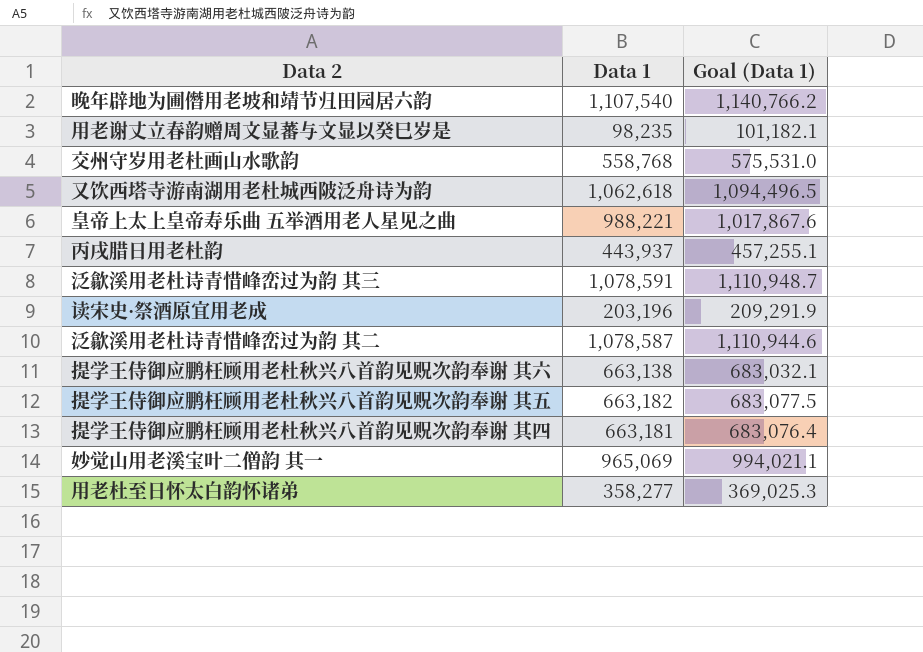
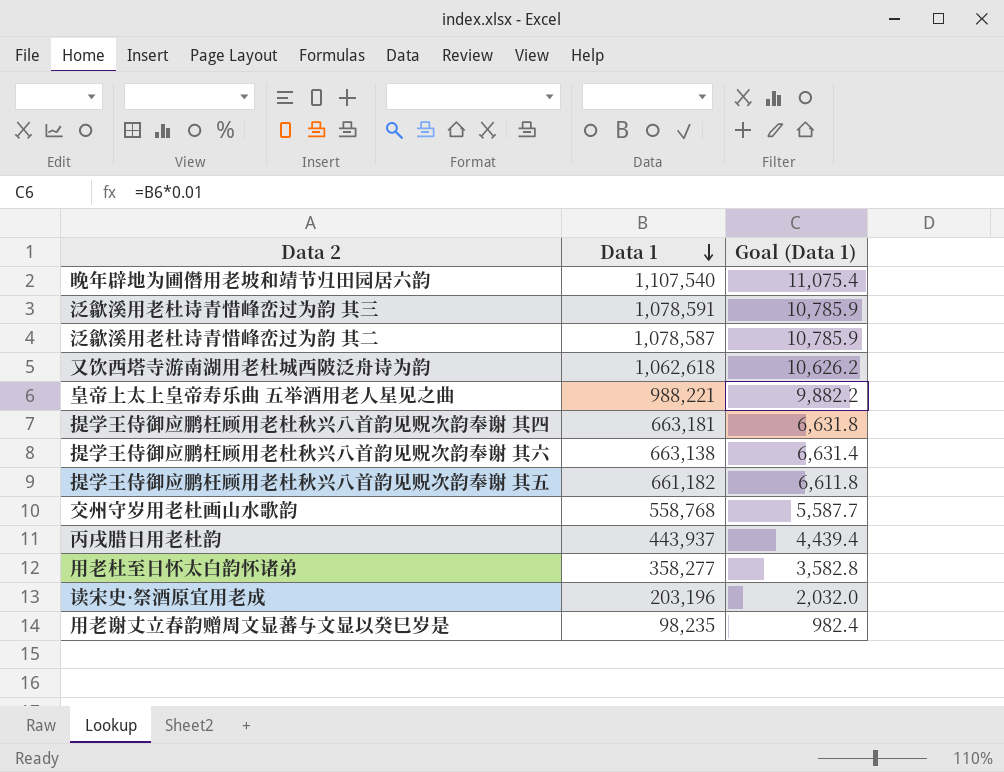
row order: none -> Data 1 descending
column Goal (Data 1) | formula: [Data 1] * 1.03 -> [Data 1] * 0.01
row 妙觉山用老溪宝叶二僧韵 其一: 965,069 | 994,021.1 -> none
提学王侍御应鹏枉顾用老杜秋兴八首韵见贶次韵奉谢 其五 | Data 1: 663,182 -> 661,182

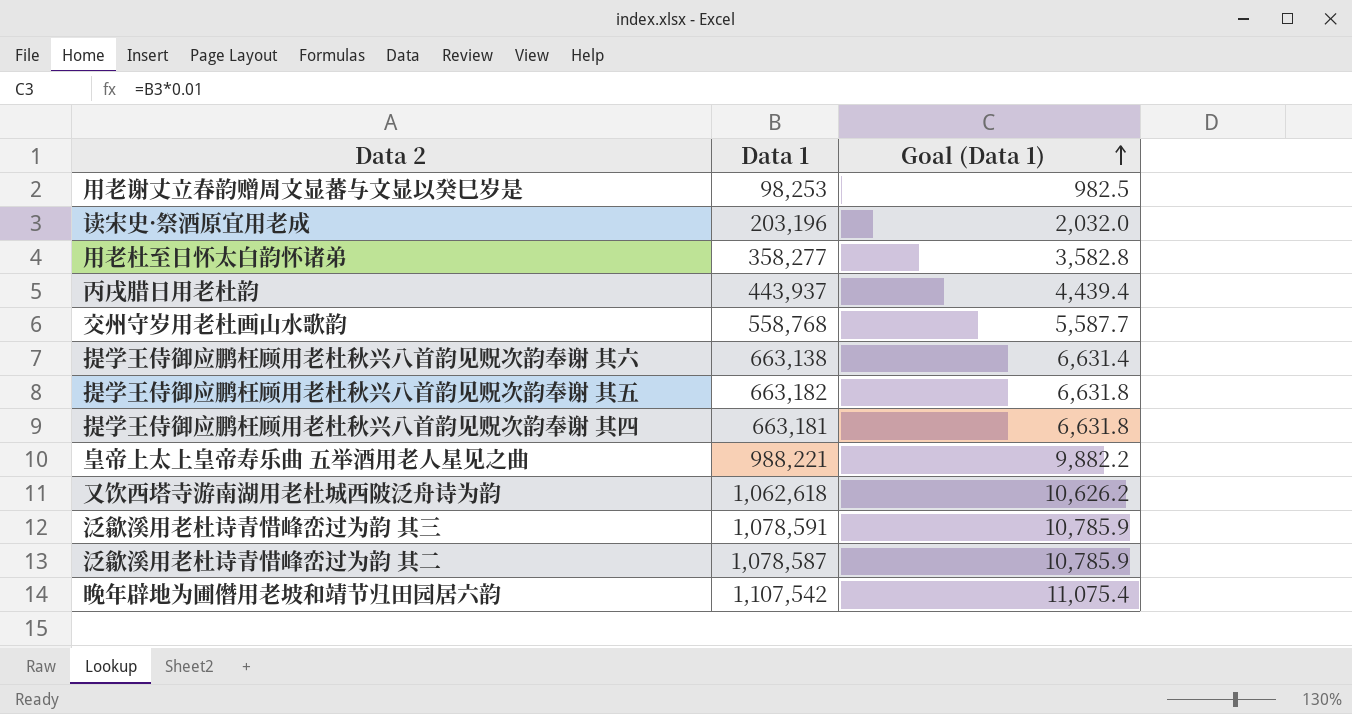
row order: Data 1 descending -> Goal (Data 1) ascending
用老谢丈立春韵赠周文显蕃与文显以癸巳岁是 | Data 1: 98,235 -> 98,253
用老谢丈立春韵赠周文显蕃与文显以癸巳岁是 | Goal (Data 1): 982.4 -> 982.5
提学王侍御应鹏枉顾用老杜秋兴八首韵见贶次韵奉谢 其五 | Data 1: 661,182 -> 663,182
提学王侍御应鹏枉顾用老杜秋兴八首韵见贶次韵奉谢 其五 | Goal (Data 1): 6,611.8 -> 6,631.8
晚年辟地为圃僭用老坡和靖节归田园居六韵 | Data 1: 1,107,540 -> 1,107,542

